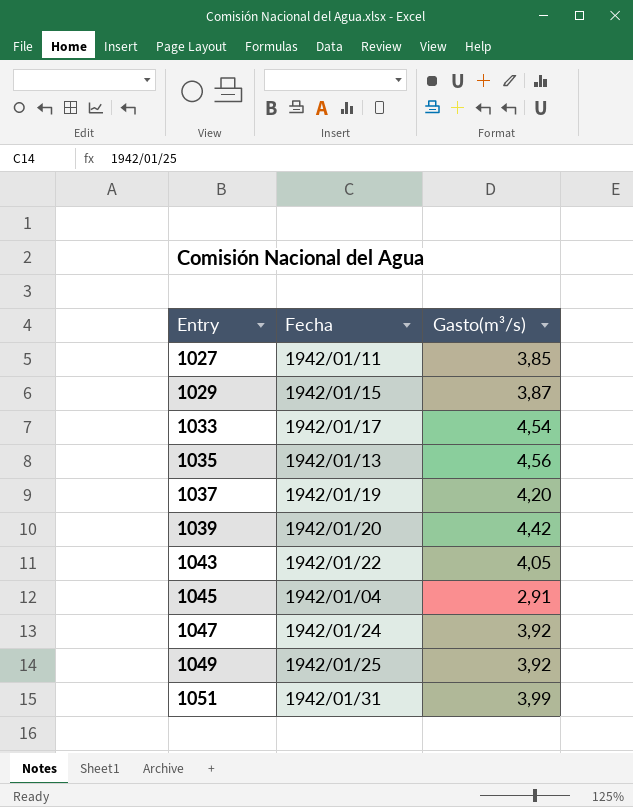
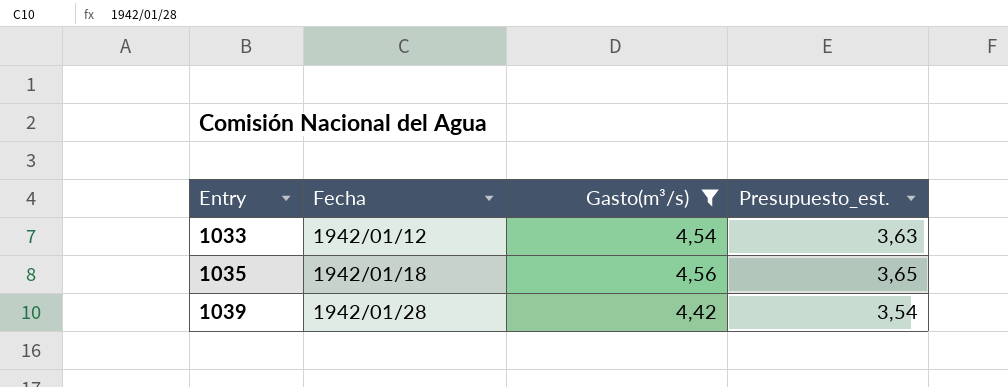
filter: none -> Gasto(m³/s) >= 4,42
column Presupuesto_est. | formula: none -> [Gasto(m³/s)] * 0,8
1033 | Fecha: 1942/01/17 -> 1942/01/12
1035 | Fecha: 1942/01/13 -> 1942/01/18
1039 | Fecha: 1942/01/20 -> 1942/01/28

